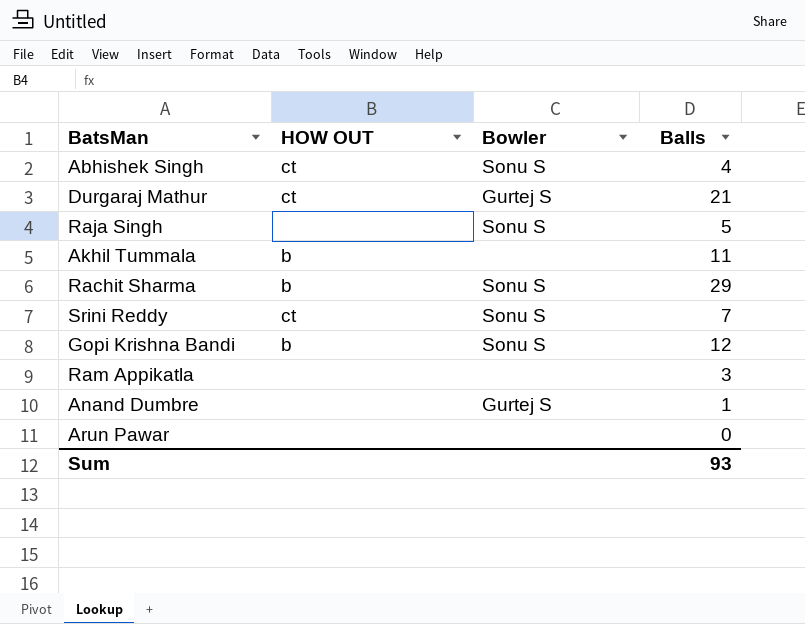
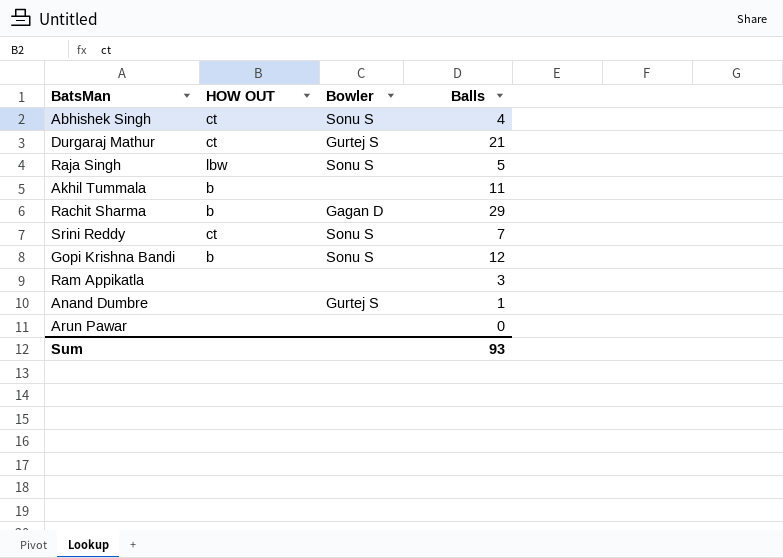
Raja Singh | HOW OUT: none -> lbw
Rachit Sharma | Bowler: Sonu S -> Gagan D

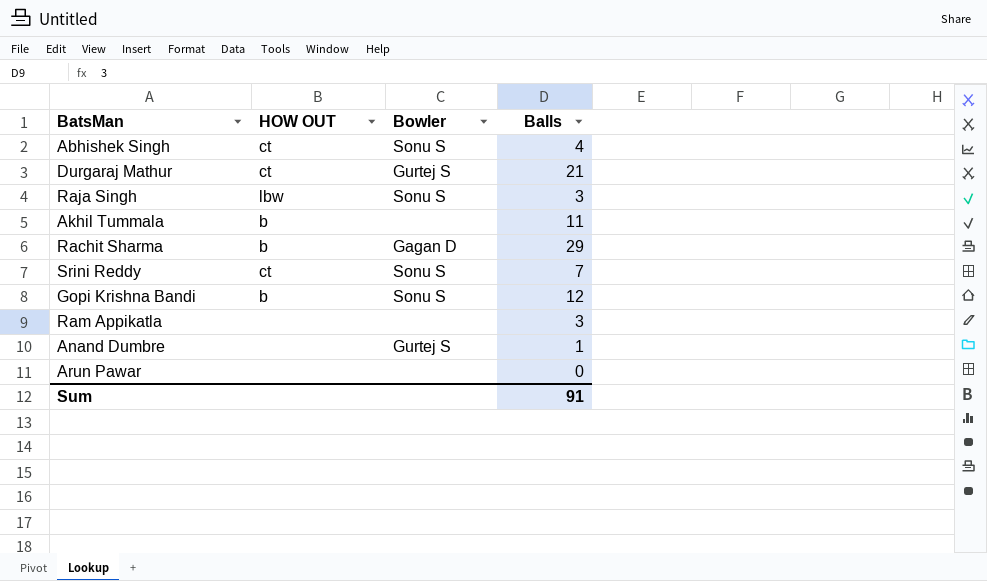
Raja Singh | Balls: 5 -> 3
Sum | Balls: 93 -> 91

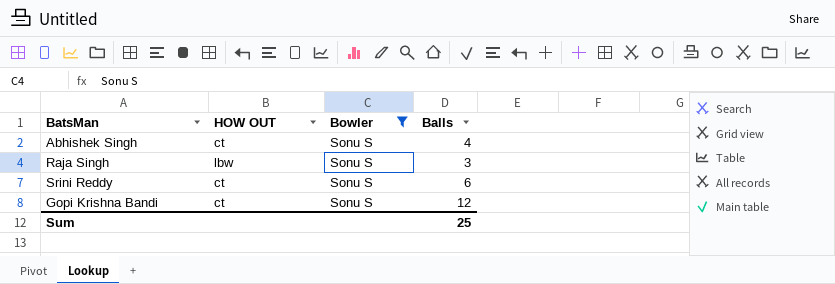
filter: none -> Bowler = Sonu S
Srini Reddy | Balls: 7 -> 6
Gopi Krishna Bandi | HOW OUT: b -> ct
Sum | Balls: 91 -> 25

